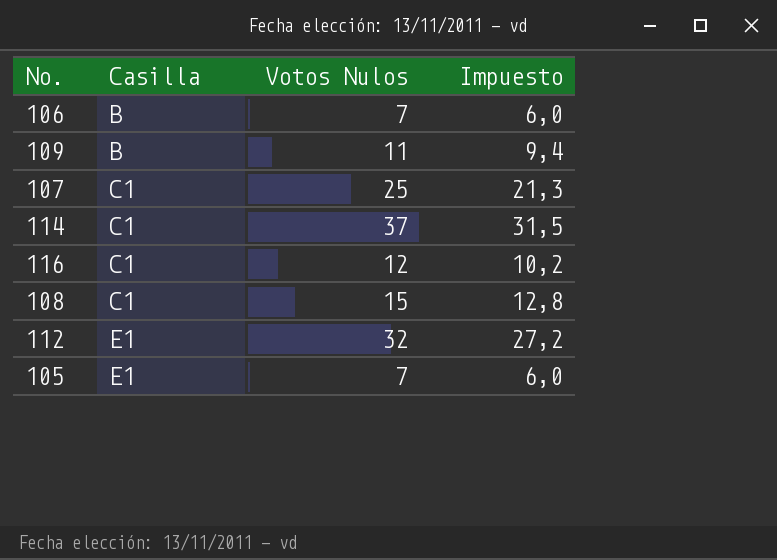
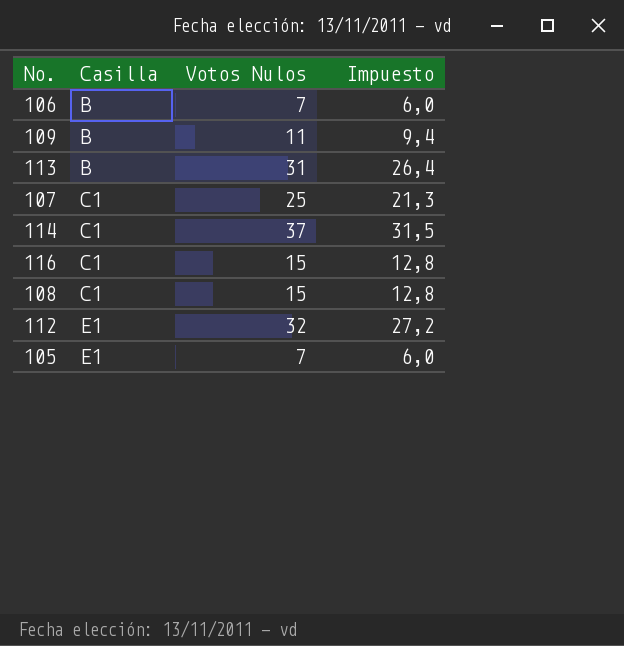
row 113: none -> B | 31 | 26,4
116 | Votos Nulos: 12 -> 15
116 | Impuesto: 10,2 -> 12,8

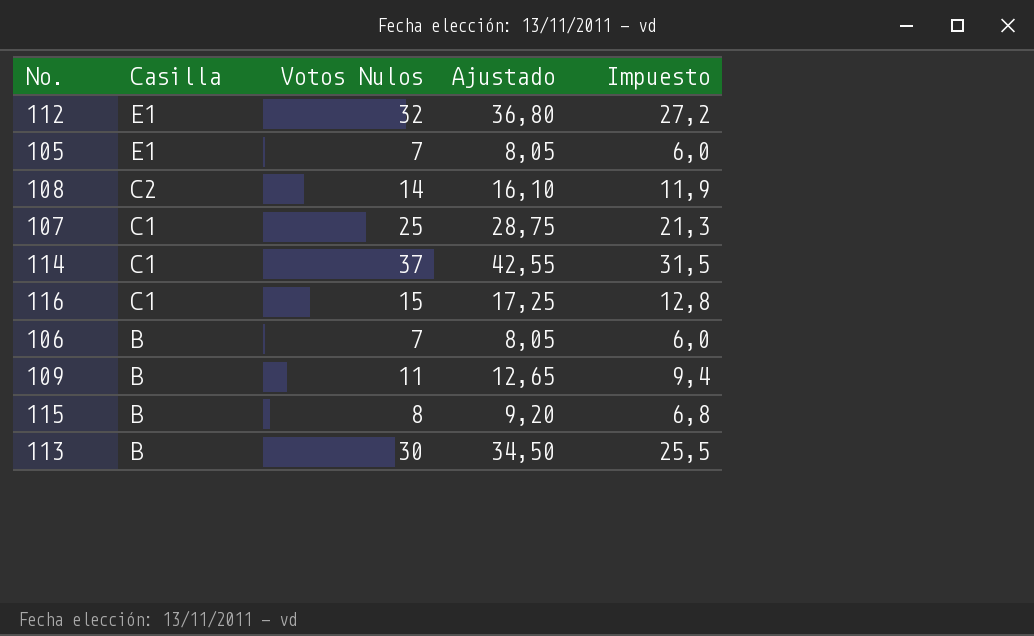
row order: Casilla ascending -> Casilla descending
column Ajustado | formula: none -> [Votos Nulos] * 1,15
108 | Casilla: C1 -> C2
108 | Votos Nulos: 15 -> 14
108 | Impuesto: 12,8 -> 11,9
row 115: none -> B | 8 | 9,20 | 6,8
113 | Votos Nulos: 31 -> 30
113 | Impuesto: 26,4 -> 25,5

